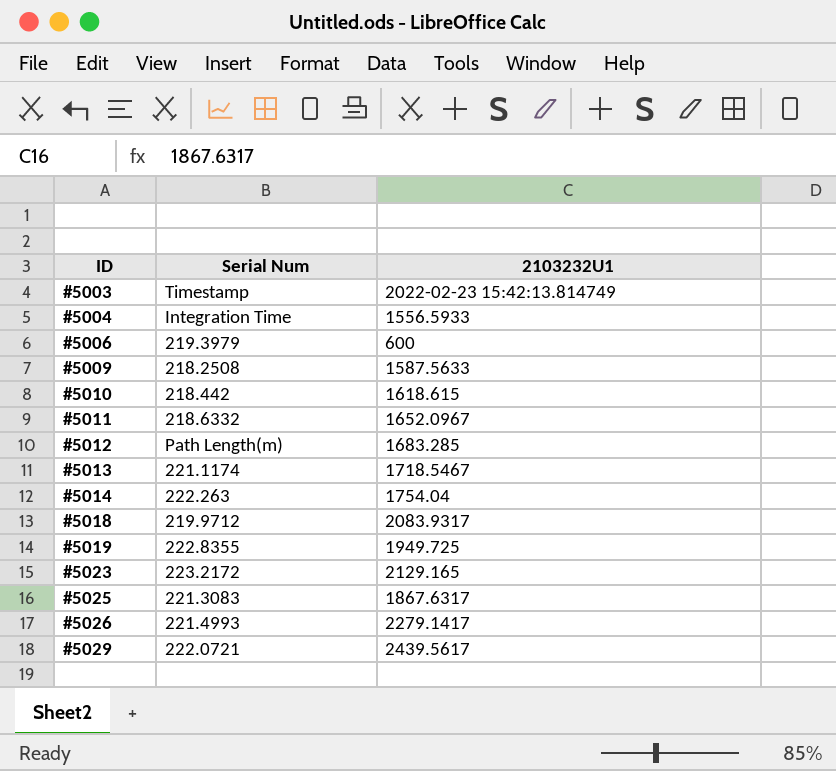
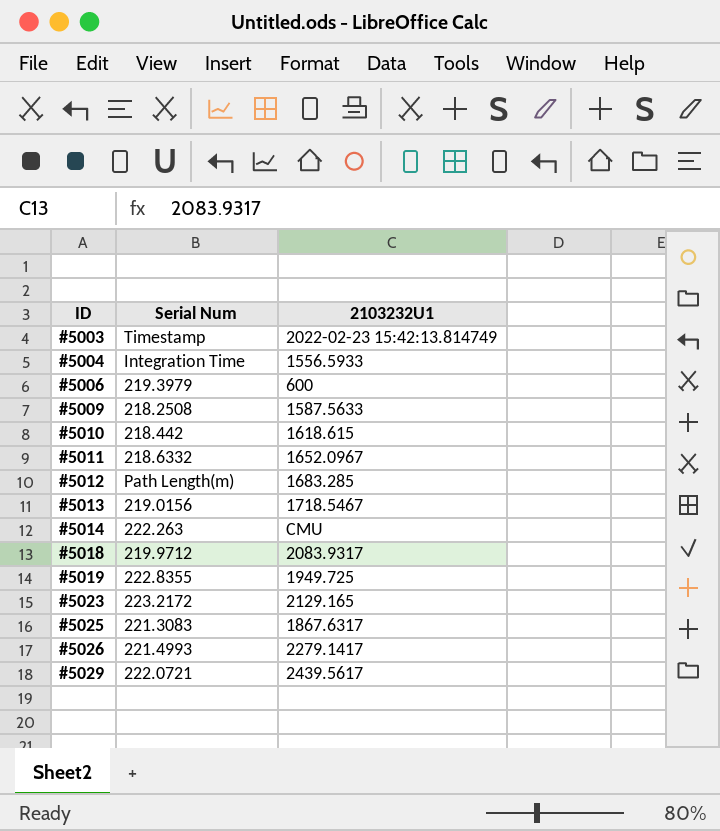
#5013 | Serial Num: 221.1174 -> 219.0156
#5014 | 2103232U1: 1754.04 -> CMU

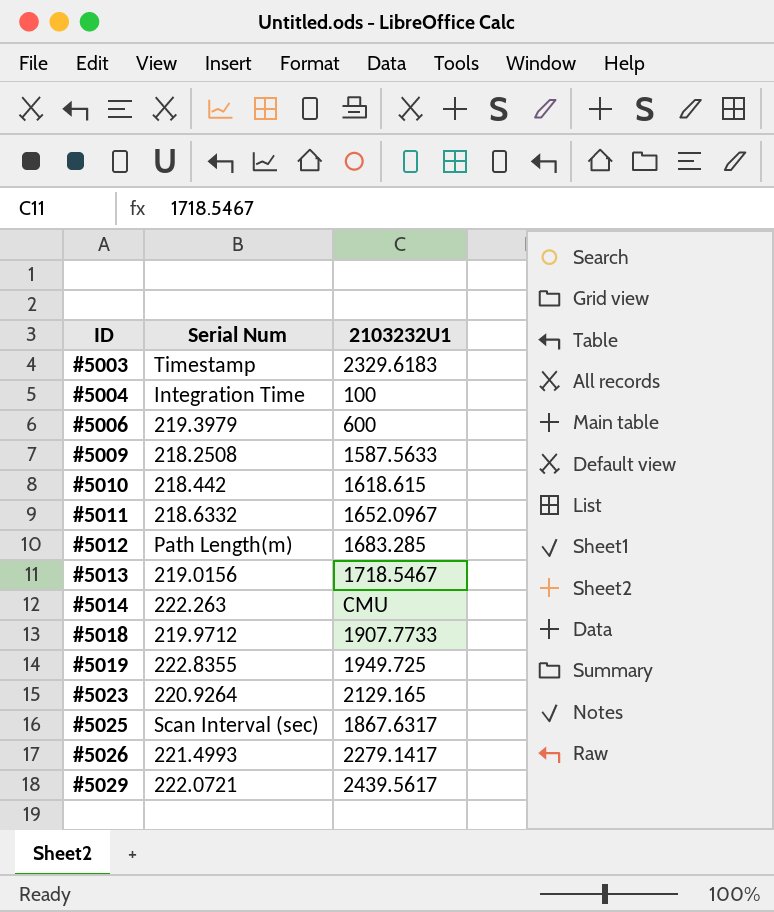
#5003 | 2103232U1: 2022-02-23 15:42:13.814749 -> 2329.6183
#5004 | 2103232U1: 1556.5933 -> 100
#5018 | 2103232U1: 2083.9317 -> 1907.7733
#5023 | Serial Num: 223.2172 -> 220.9264
#5025 | Serial Num: 221.3083 -> Scan Interval (sec)

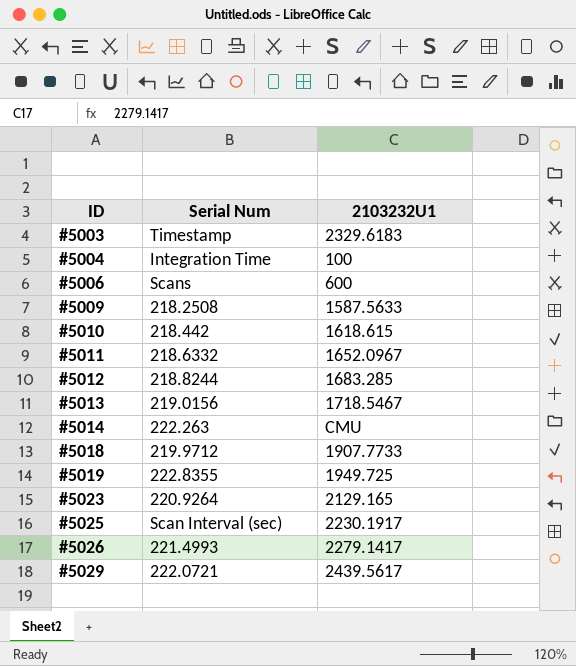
#5006 | Serial Num: 219.3979 -> Scans
#5012 | Serial Num: Path Length(m) -> 218.8244
#5025 | 2103232U1: 1867.6317 -> 2230.1917

